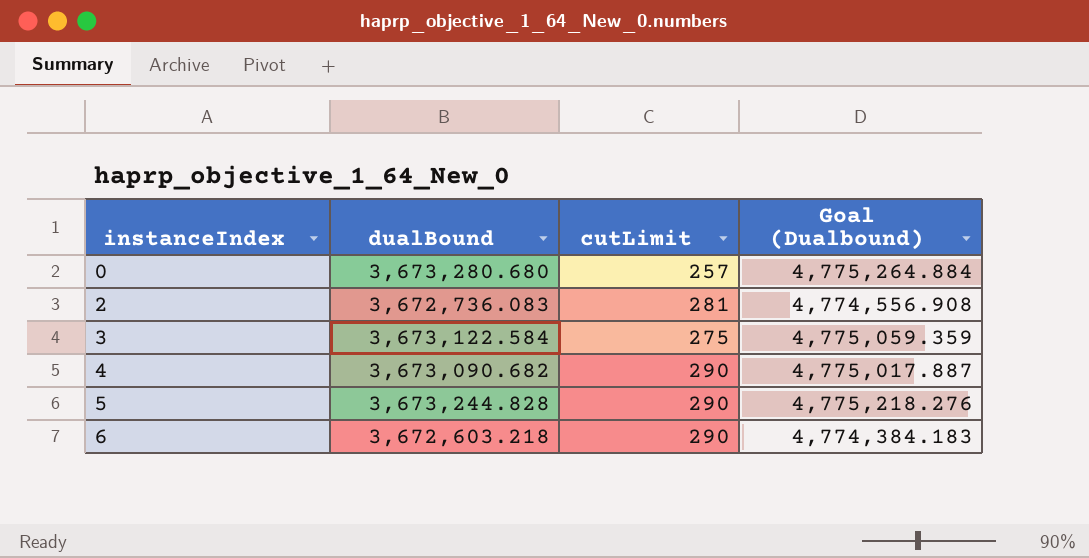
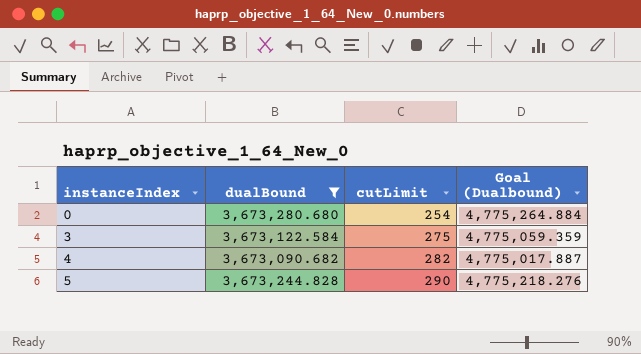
filter: none -> dualBound >= 3,673,090.682
0 | cutLimit: 257 -> 254
4 | cutLimit: 290 -> 282

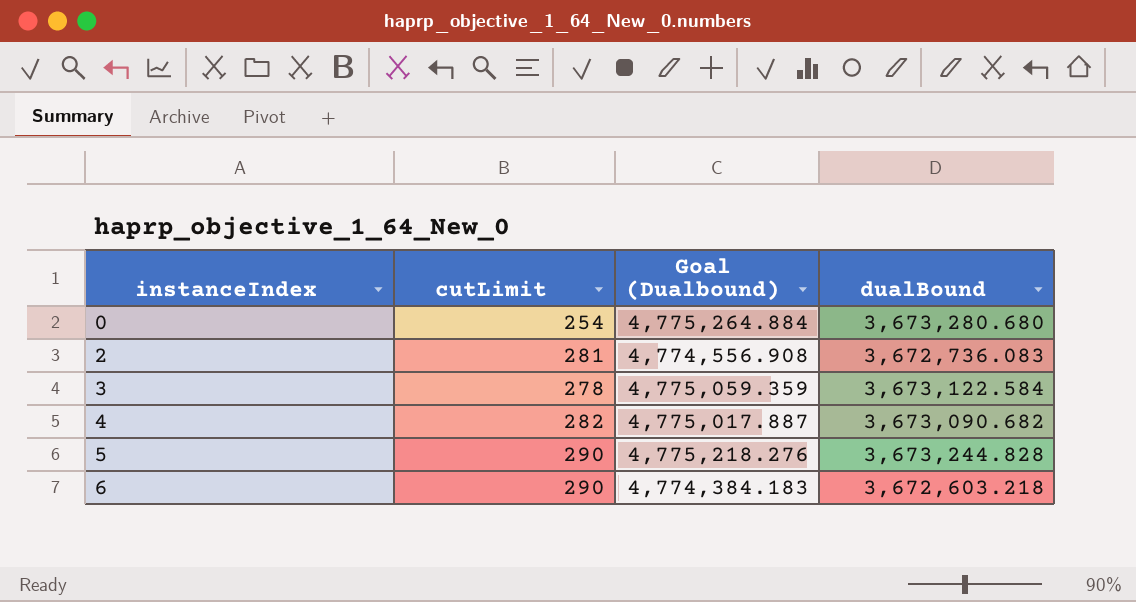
filter: dualBound >= 3,673,090.682 -> none
column dualBound | position: 2 -> 4
3 | cutLimit: 275 -> 278

